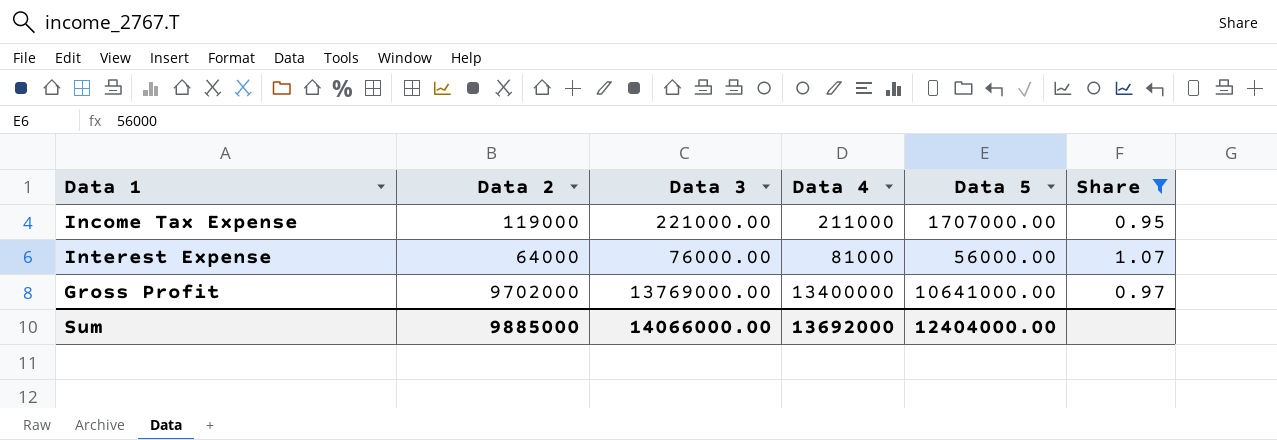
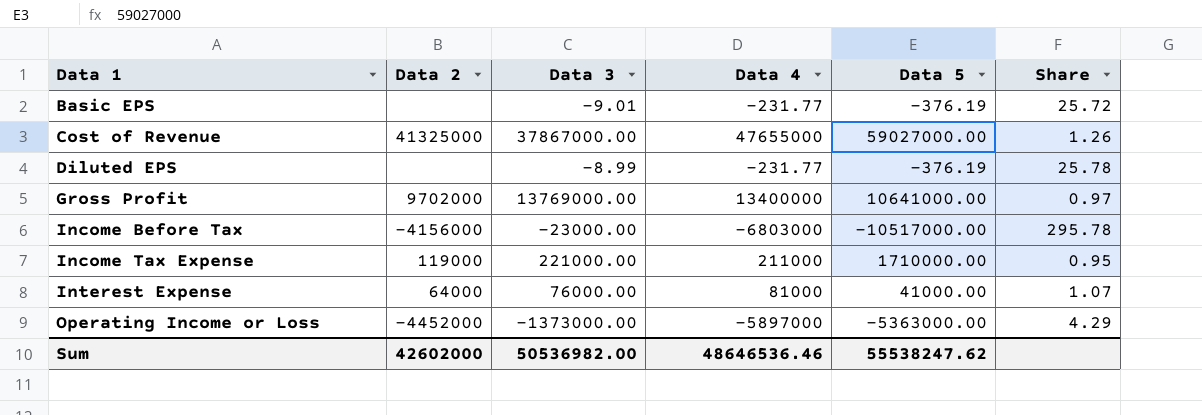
filter: Share <= 1.07 -> none
row order: none -> Data 1 ascending
Income Tax Expense | Data 5: 1707000.00 -> 1710000.00
Interest Expense | Data 5: 56000.00 -> 41000.00
Sum | Data 2: 9885000 -> 42602000
Sum | Data 3: 14066000.00 -> 50536982.00
Sum | Data 4: 13692000 -> 48646536.46
Sum | Data 5: 12404000.00 -> 55538247.62

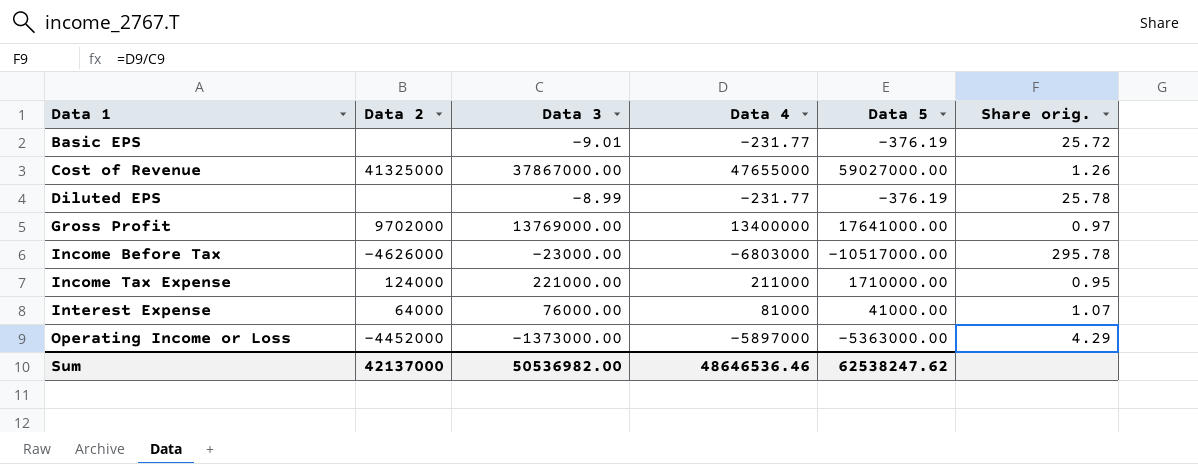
column name: Share -> Share orig.
Gross Profit | Data 5: 10641000.00 -> 17641000.00
Income Before Tax | Data 2: -4156000 -> -4626000
Income Tax Expense | Data 2: 119000 -> 124000
Sum | Data 2: 42602000 -> 42137000
Sum | Data 5: 55538247.62 -> 62538247.62

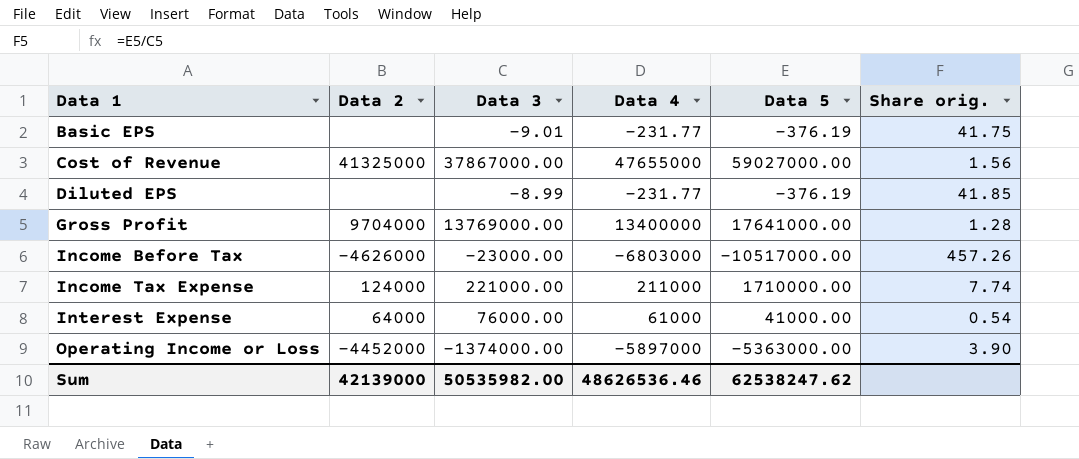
column Share orig. | formula: [Data 4] / [Data 3] -> [Data 5] / [Data 3]
Gross Profit | Data 2: 9702000 -> 9704000
Interest Expense | Data 4: 81000 -> 61000
Operating Income or Loss | Data 3: -1373000.00 -> -1374000.00
Sum | Data 2: 42137000 -> 42139000
Sum | Data 3: 50536982.00 -> 50535982.00
Sum | Data 4: 48646536.46 -> 48626536.46

